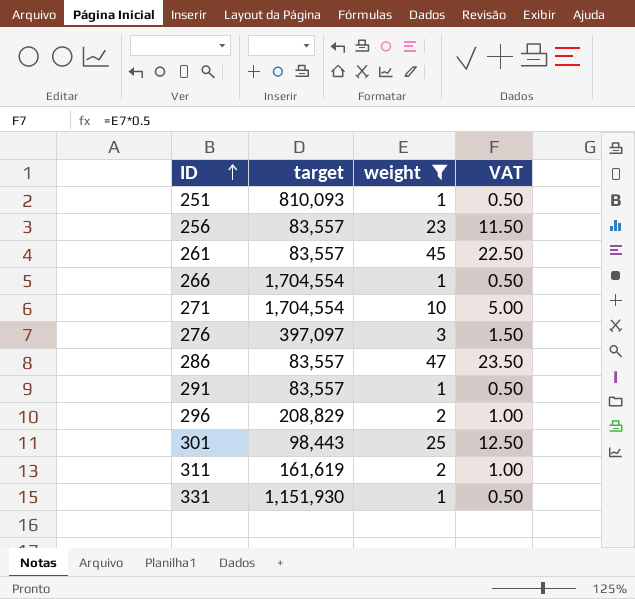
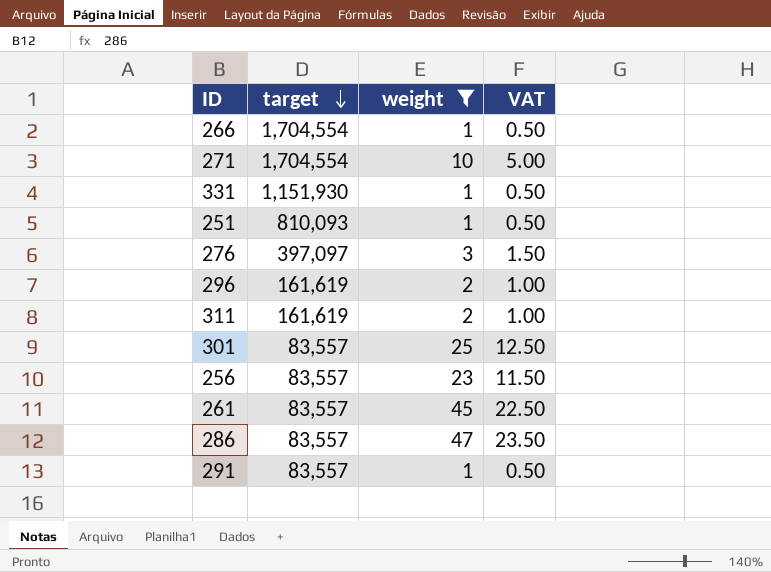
row order: ID ascending -> target descending
296 | target: 208,829 -> 161,619
301 | target: 98,443 -> 83,557

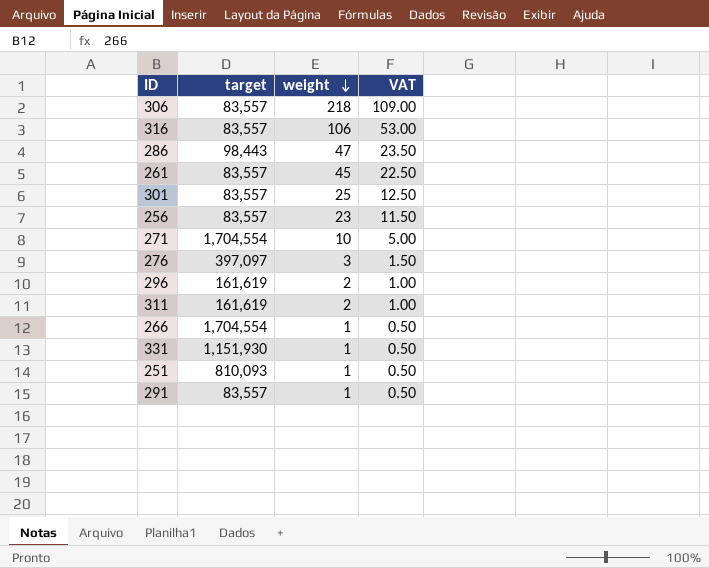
filter: weight <= 47 -> none
row order: target descending -> weight descending
286 | target: 83,557 -> 98,443

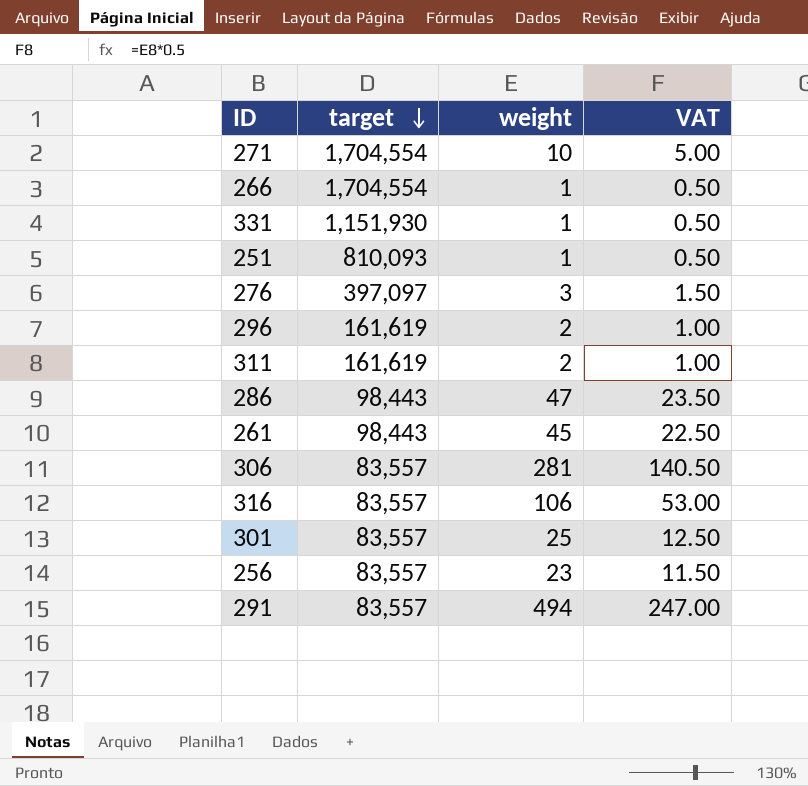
row order: weight descending -> target descending
261 | target: 83,557 -> 98,443
306 | weight: 218 -> 281
306 | VAT: 109.00 -> 140.50
291 | weight: 1 -> 494
291 | VAT: 0.50 -> 247.00

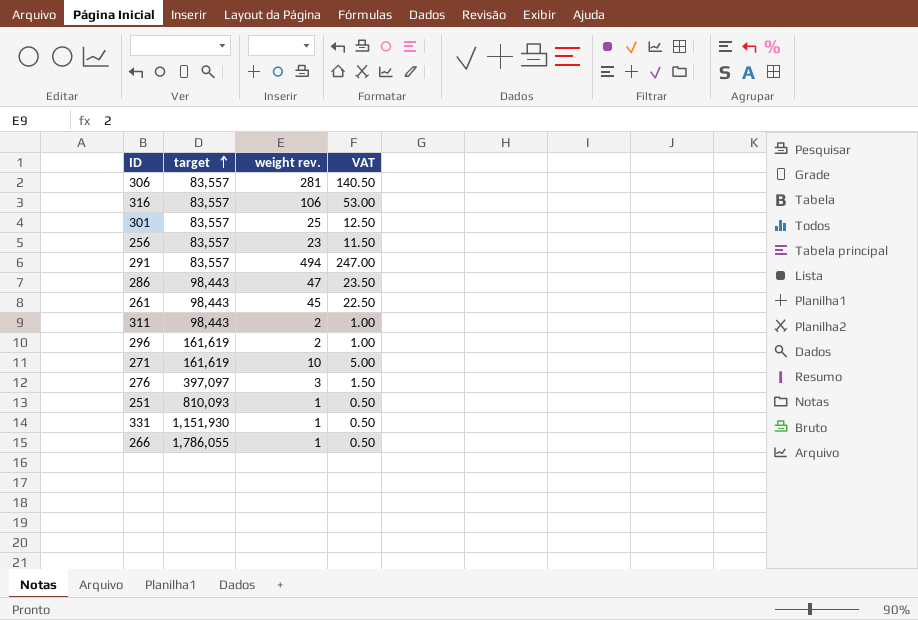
row order: target descending -> target ascending
column name: weight -> weight rev.
311 | target: 161,619 -> 98,443
271 | target: 1,704,554 -> 161,619
266 | target: 1,704,554 -> 1,786,055

